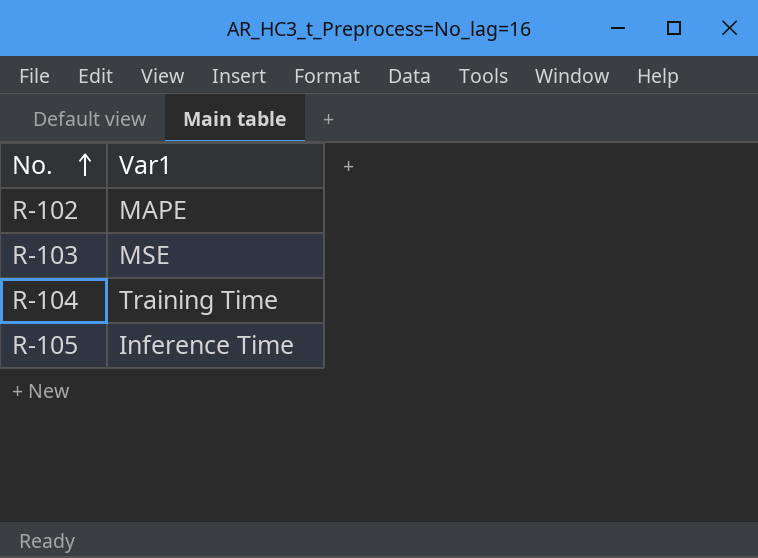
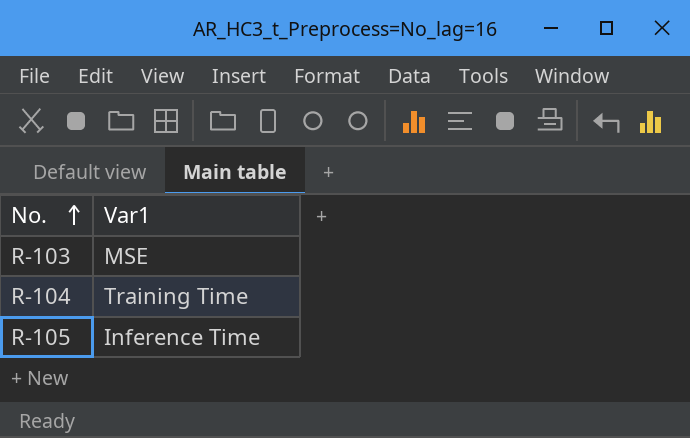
row R-102: MAPE -> none

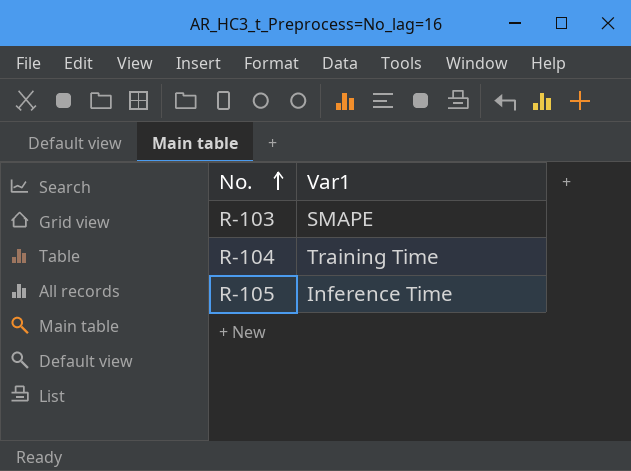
R-103 | Var1: MSE -> SMAPE

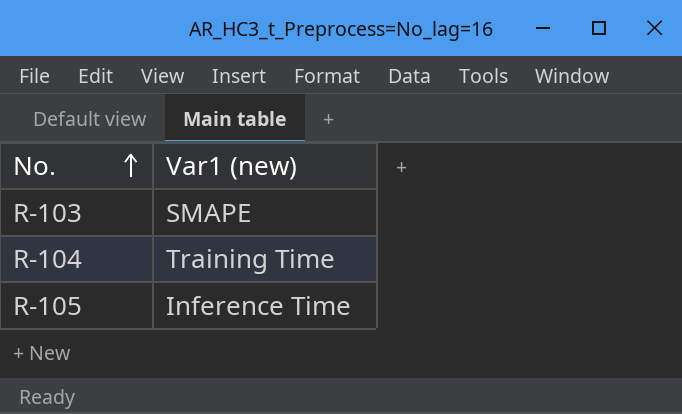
column name: Var1 -> Var1 (new)

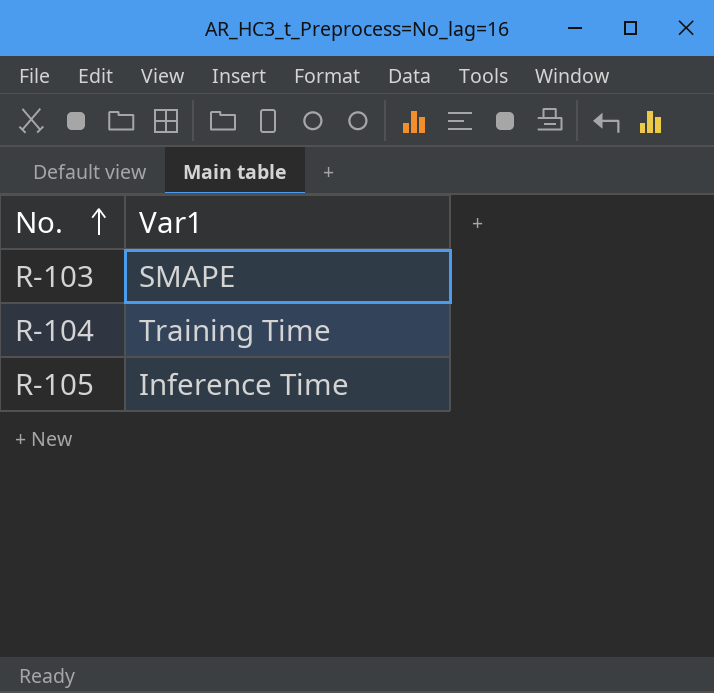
column name: Var1 (new) -> Var1

